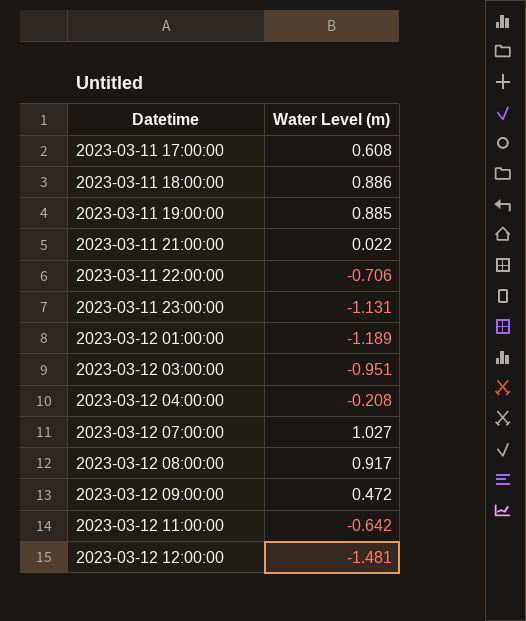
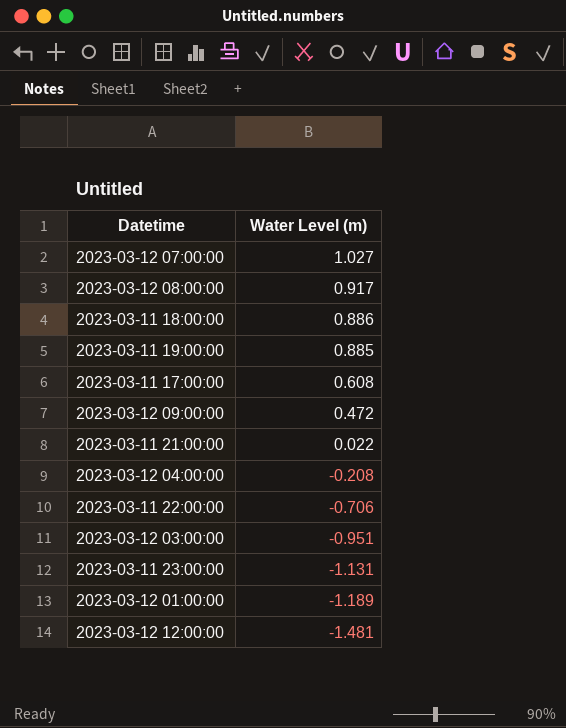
row order: Datetime ascending -> Water Level (m) descending
row 2023-03-12 11:00:00: -0.642 -> none

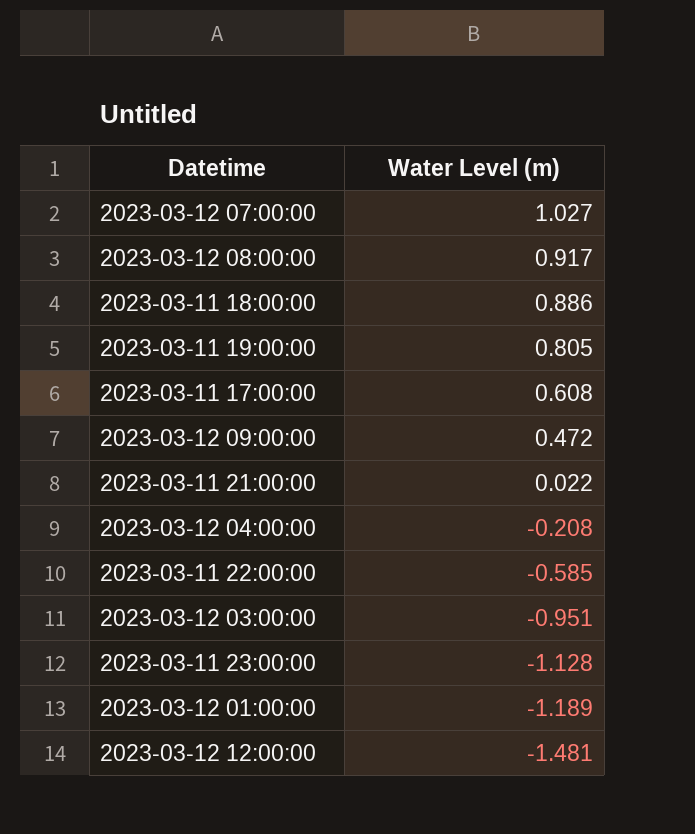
2023-03-11 19:00:00 | Water Level (m): 0.885 -> 0.805
2023-03-11 22:00:00 | Water Level (m): -0.706 -> -0.585
2023-03-11 23:00:00 | Water Level (m): -1.131 -> -1.128

